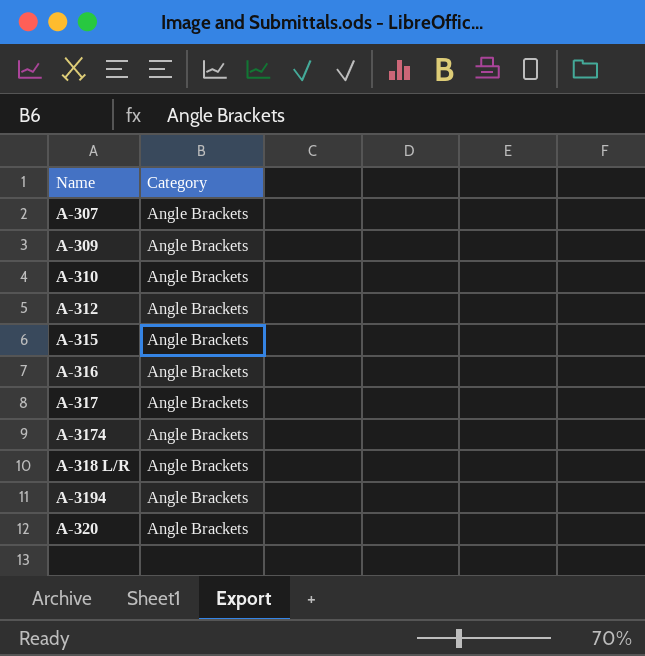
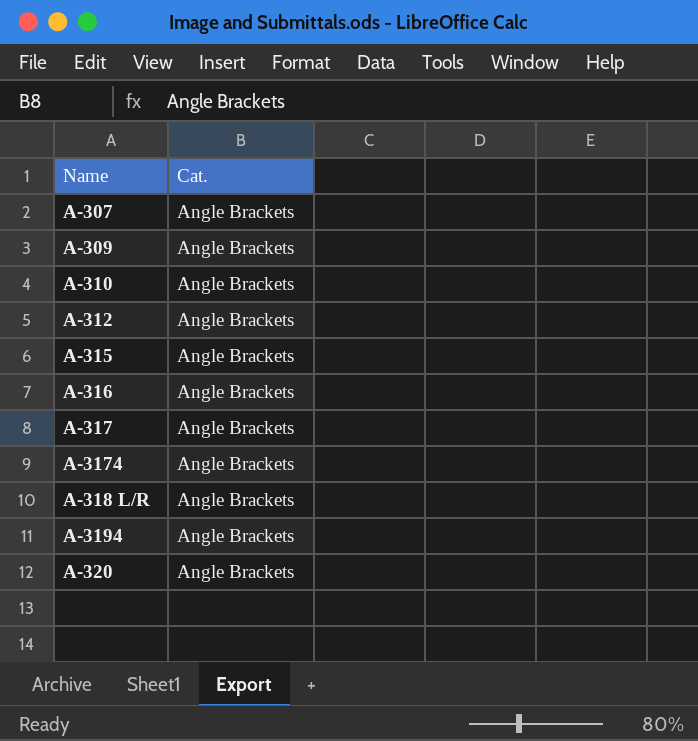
column name: Category -> Cat.

